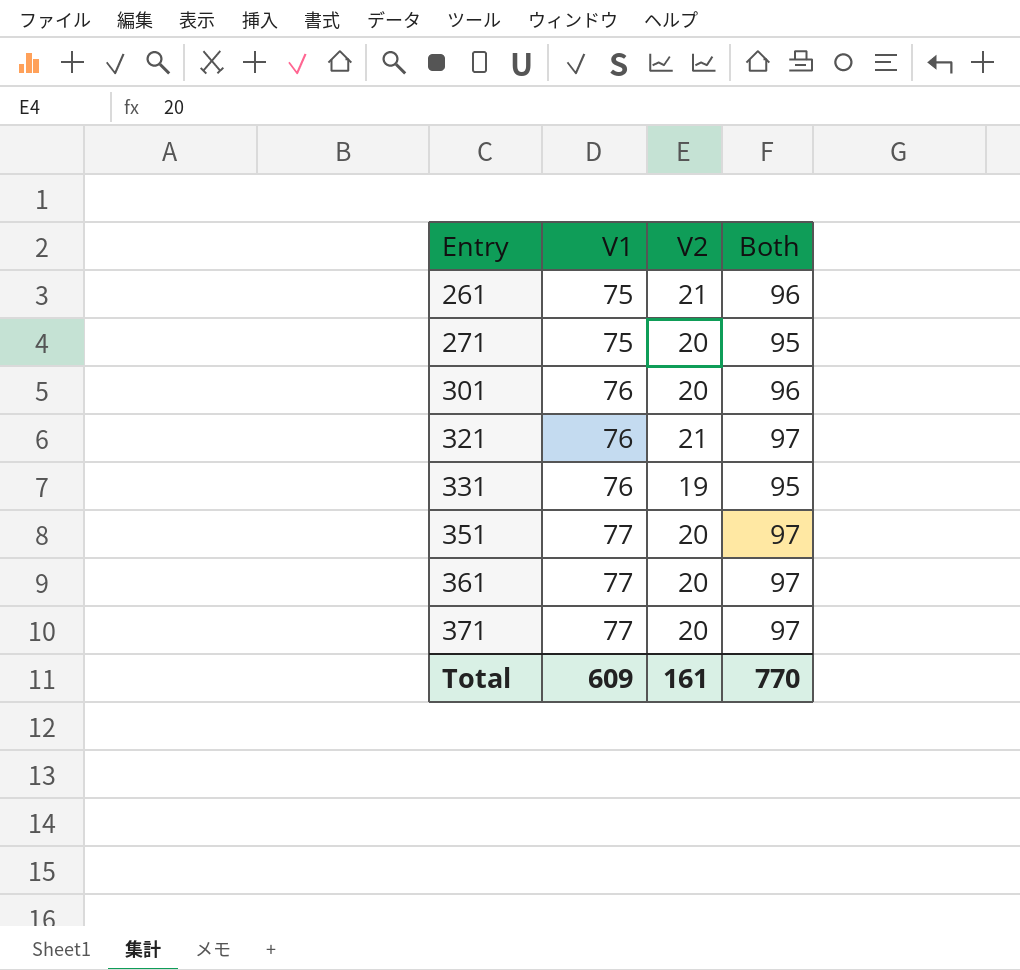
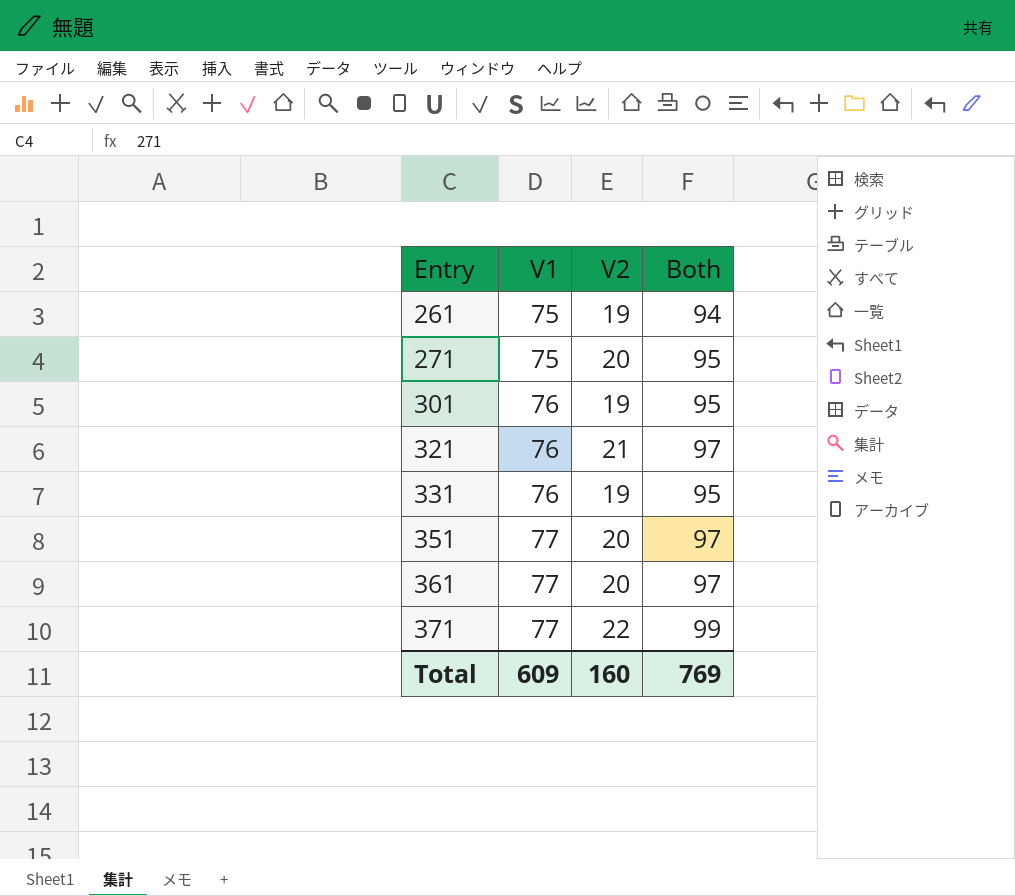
261 | V2: 21 -> 19
261 | Both: 96 -> 94
301 | V2: 20 -> 19
301 | Both: 96 -> 95
371 | V2: 20 -> 22
371 | Both: 97 -> 99
Total | V2: 161 -> 160
Total | Both: 770 -> 769

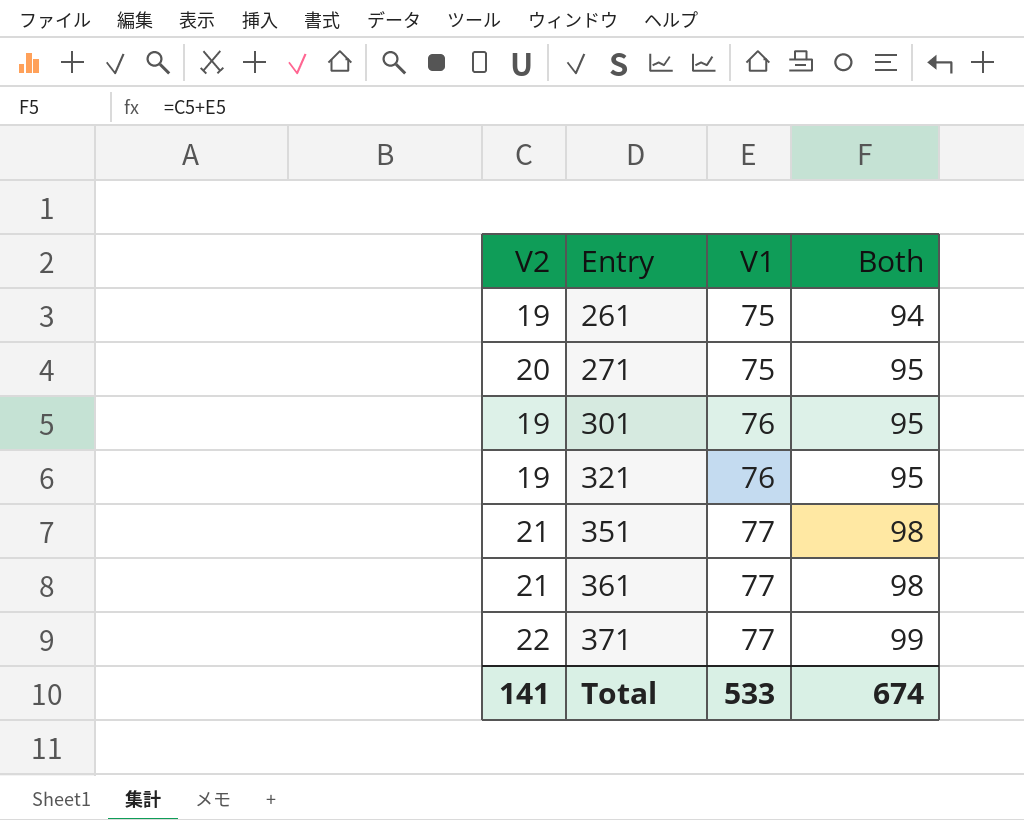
column V2 | position: 3 -> 1
row 331: 76 | 19 | 95 -> none
321 | V2: 21 -> 19
321 | Both: 97 -> 95
351 | V2: 20 -> 21
351 | Both: 97 -> 98
361 | V2: 20 -> 21
361 | Both: 97 -> 98
Total | V2: 160 -> 141
Total | V1: 609 -> 533
Total | Both: 769 -> 674

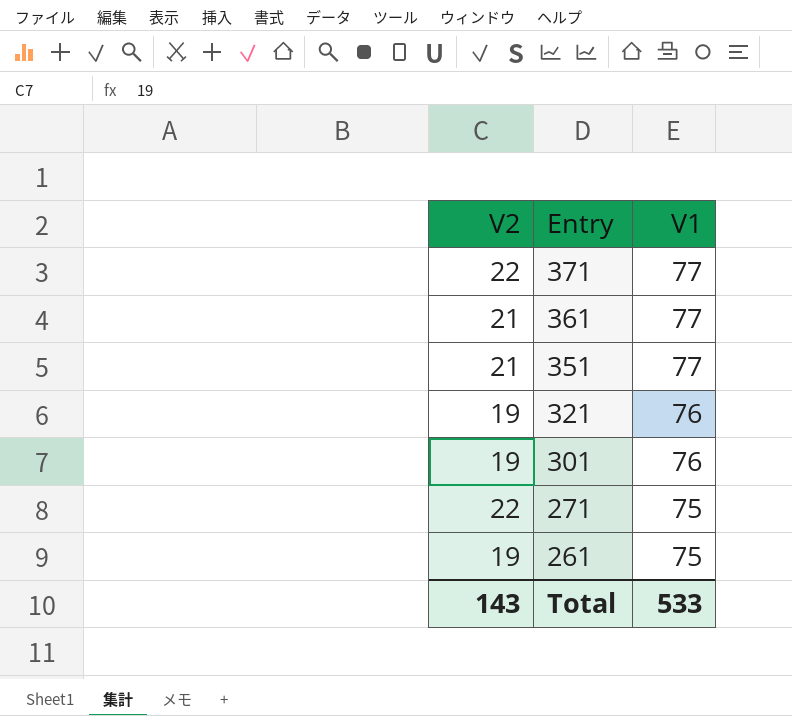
row order: Entry ascending -> Entry descending
column Both | formula: [V2] + [V1] -> none
271 | V2: 20 -> 22
Total | V2: 141 -> 143

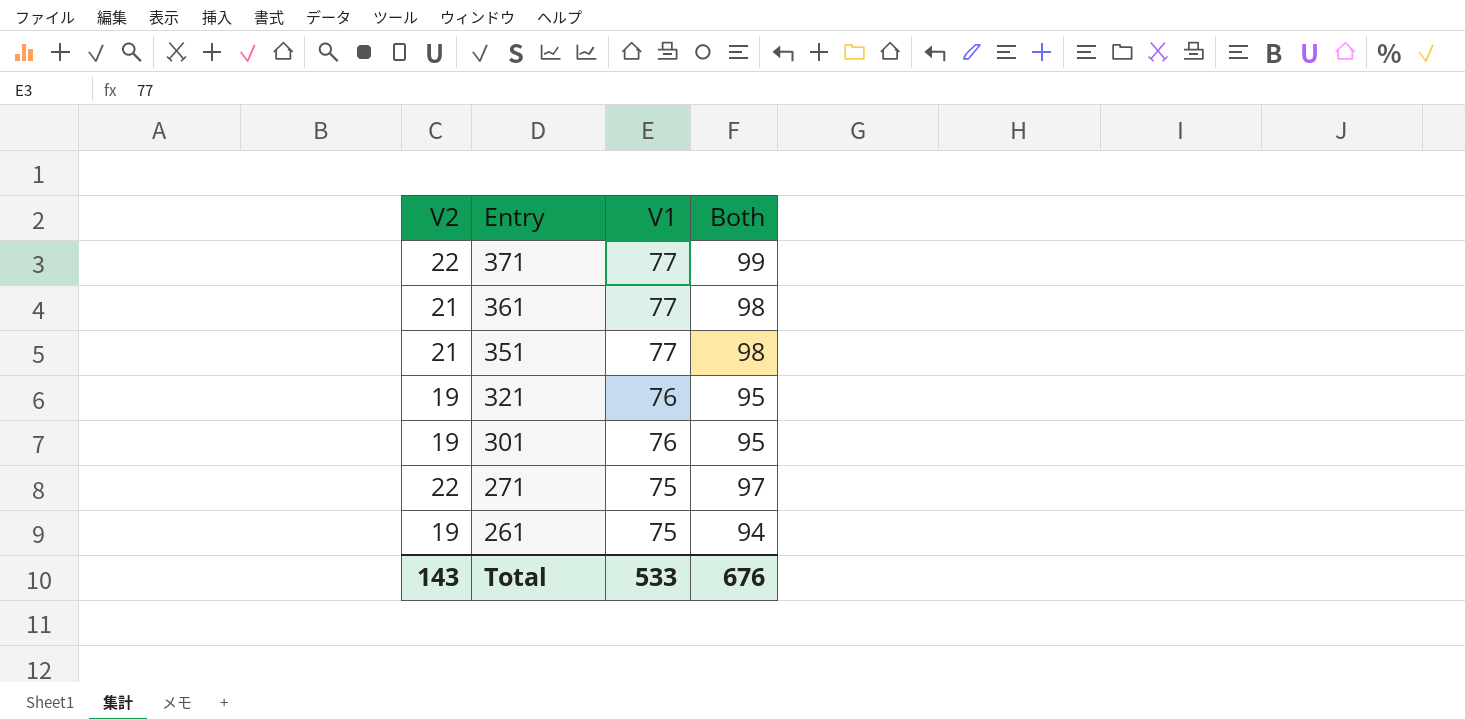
column Both | formula: none -> [V2] + [V1]

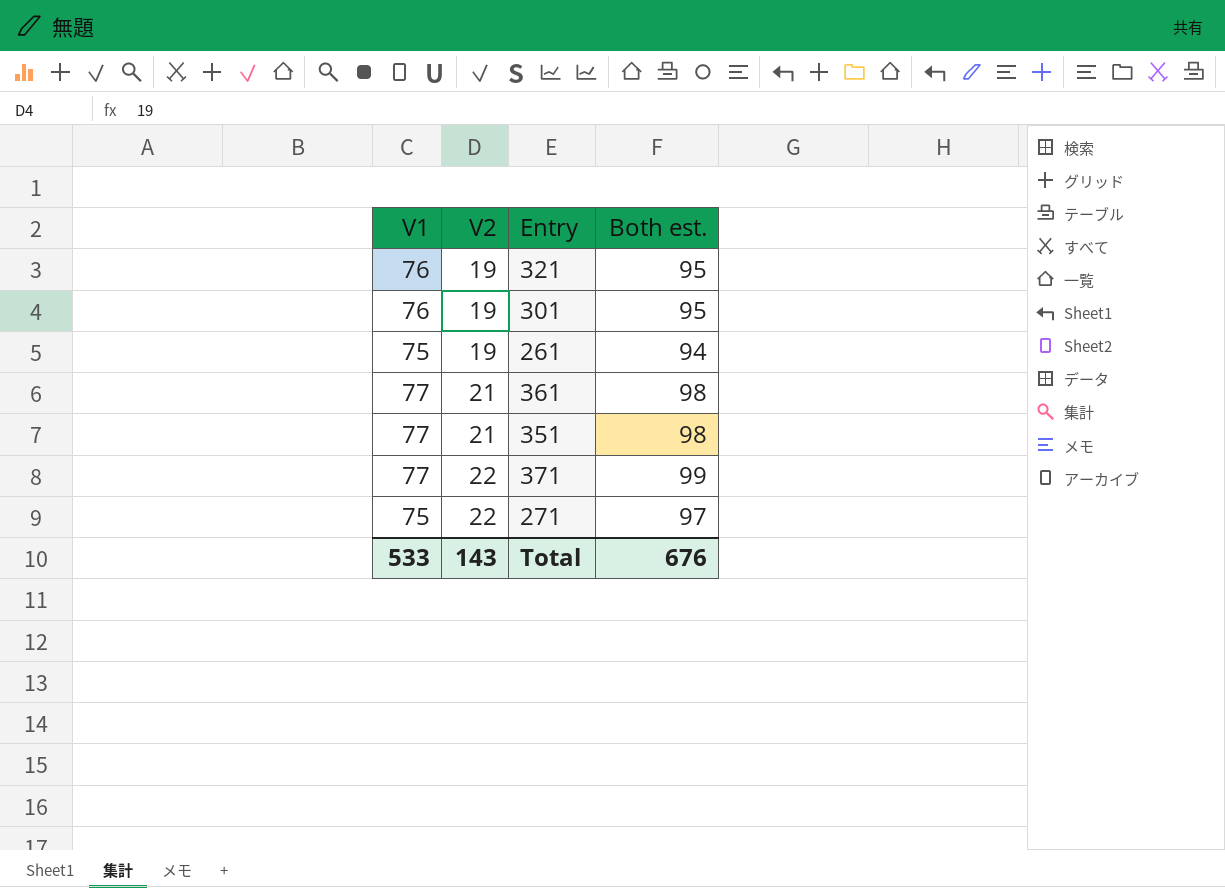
row order: Entry descending -> V2 ascending
column V1 | position: 3 -> 1
column name: Both -> Both est.

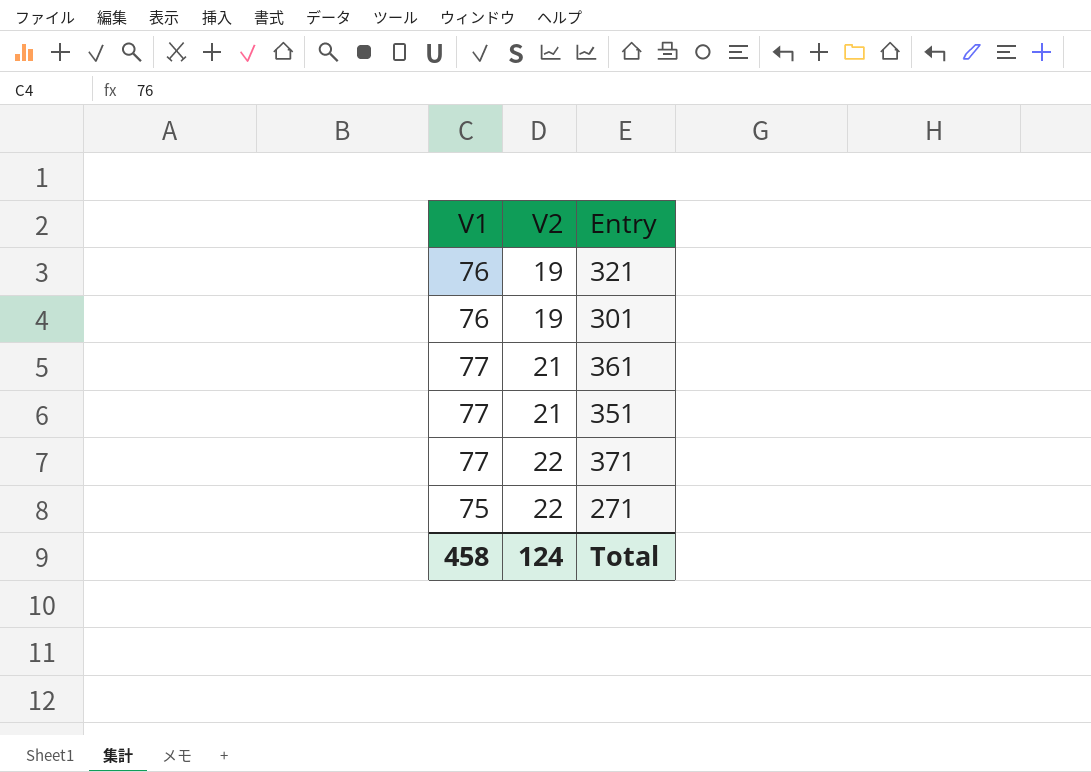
column Both est. | formula: [V1] + [V2] -> none
row 261: 75 | 19 | 94 -> none
Total | V1: 533 -> 458
Total | V2: 143 -> 124

